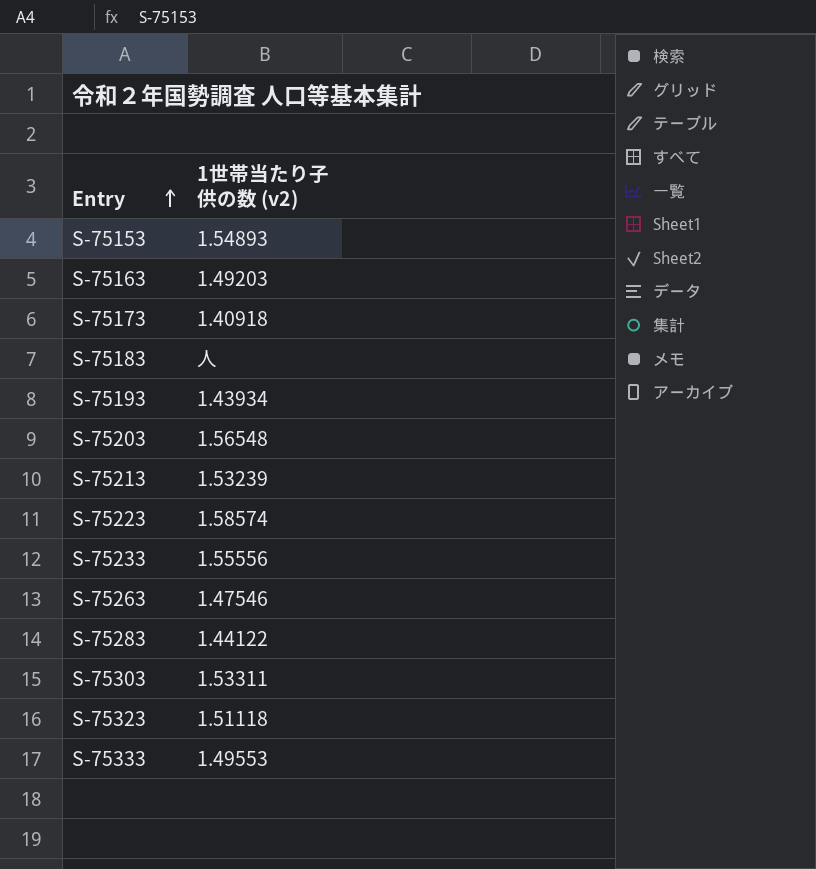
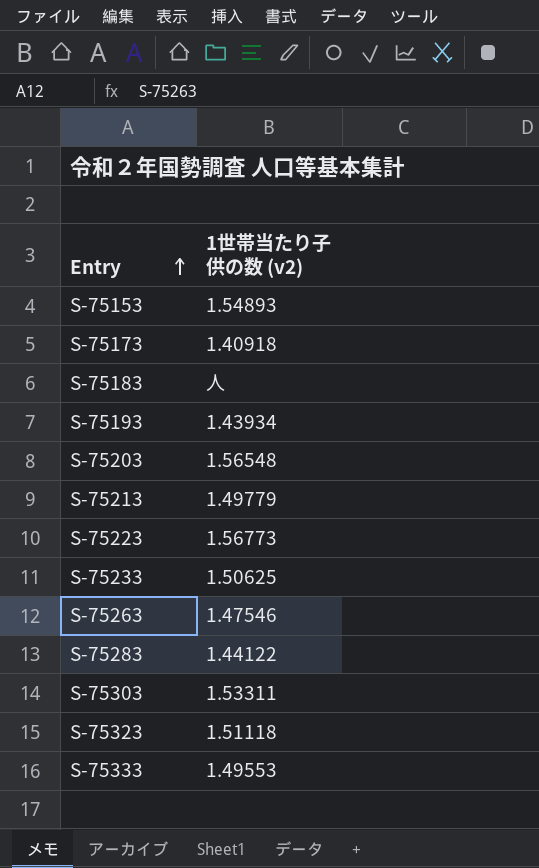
row S-75163: 1.49203 -> none
S-75213 | 1世帯当たり子供の数 (v2): 1.53239 -> 1.49779
S-75223 | 1世帯当たり子供の数 (v2): 1.58574 -> 1.56773
S-75233 | 1世帯当たり子供の数 (v2): 1.55556 -> 1.50625

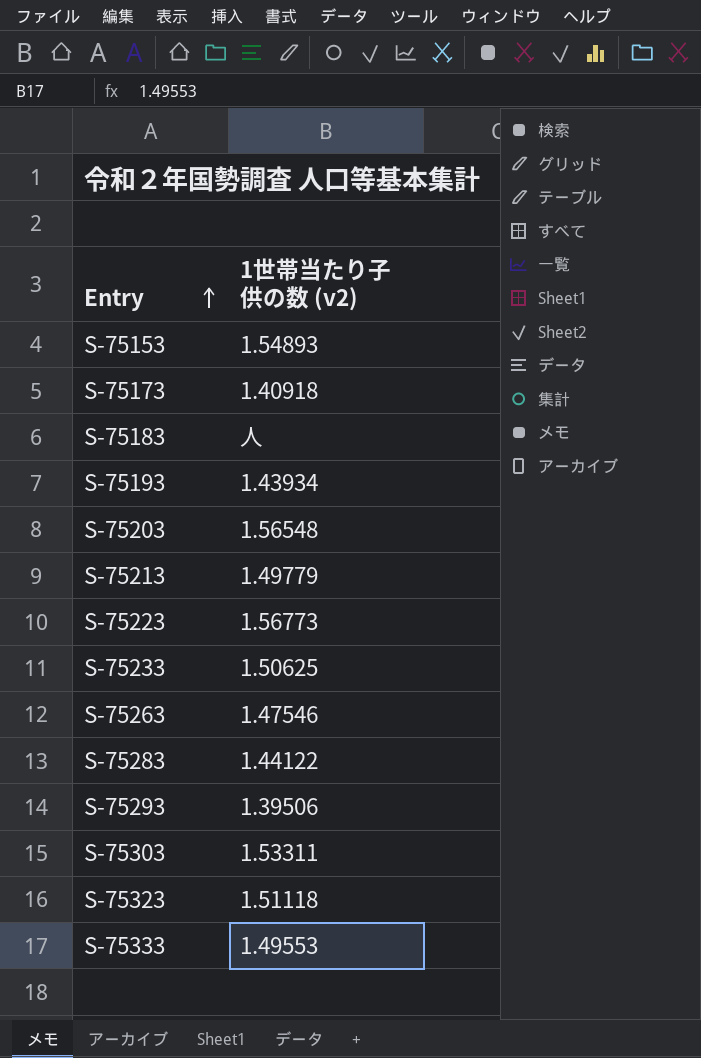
row S-75293: none -> 1.39506

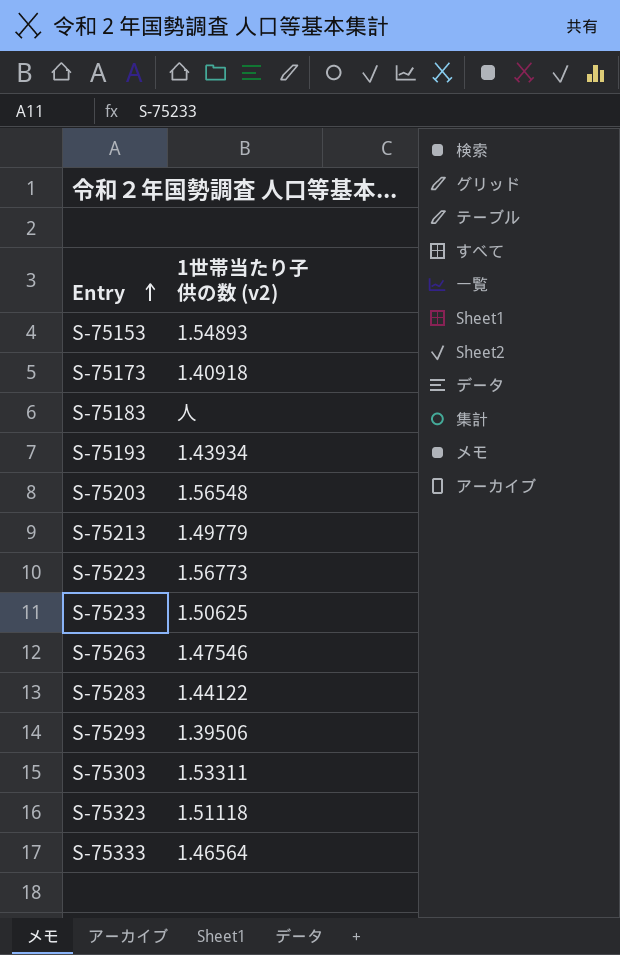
S-75333 | 1世帯当たり子供の数 (v2): 1.49553 -> 1.46564

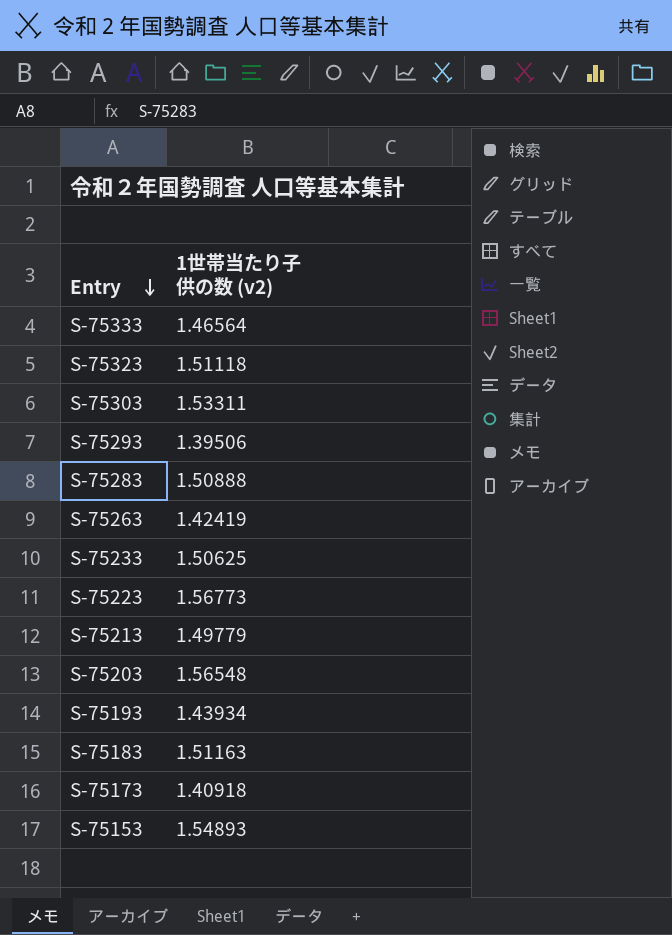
row order: Entry ascending -> Entry descending
S-75283 | 1世帯当たり子供の数 (v2): 1.44122 -> 1.50888
S-75263 | 1世帯当たり子供の数 (v2): 1.47546 -> 1.42419
S-75183 | 1世帯当たり子供の数 (v2): 人 -> 1.51163

